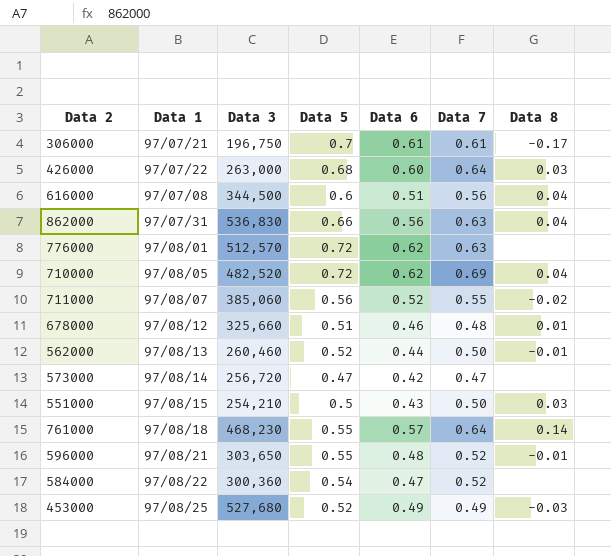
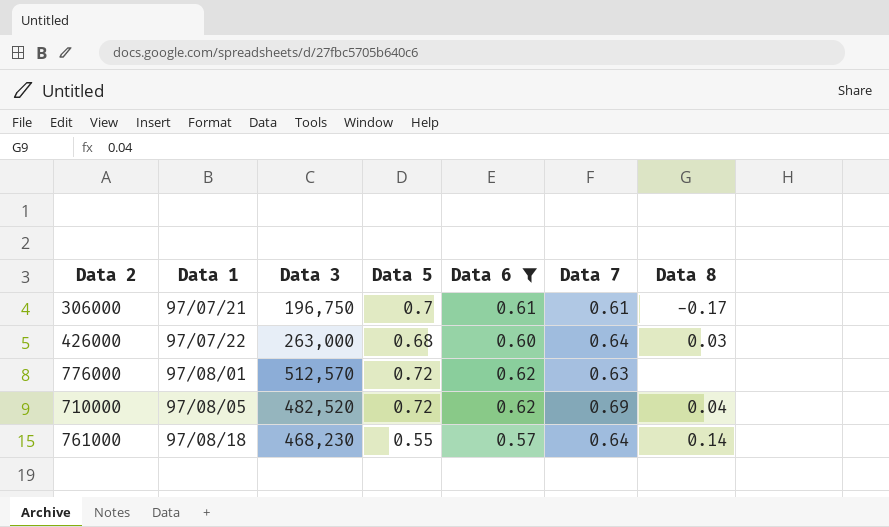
filter: none -> Data 6 >= 0.57

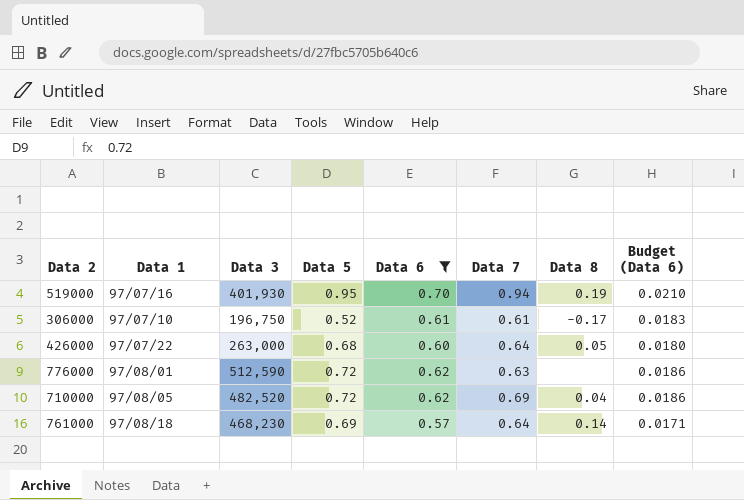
column Budget (Data 6) | formula: none -> [Data 6] * 0.03
row 519000: none -> 97/07/16 | 401,930 | 0.95 | 0.70 | 0.94 | 0.19 | 0.0210
306000 | Data 1: 97/07/21 -> 97/07/10
306000 | Data 5: 0.7 -> 0.52
426000 | Data 8: 0.03 -> 0.05
776000 | Data 3: 512,570 -> 512,590
761000 | Data 5: 0.55 -> 0.69

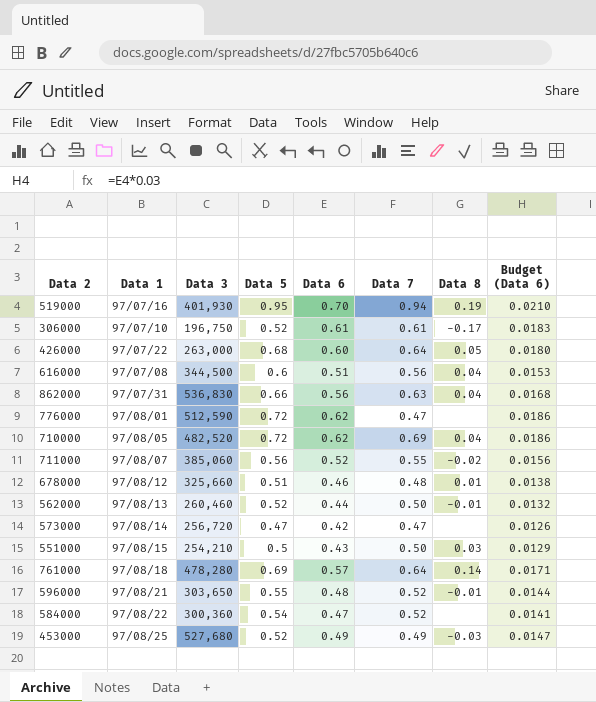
filter: Data 6 >= 0.57 -> none
776000 | Data 7: 0.63 -> 0.47
761000 | Data 3: 468,230 -> 478,280

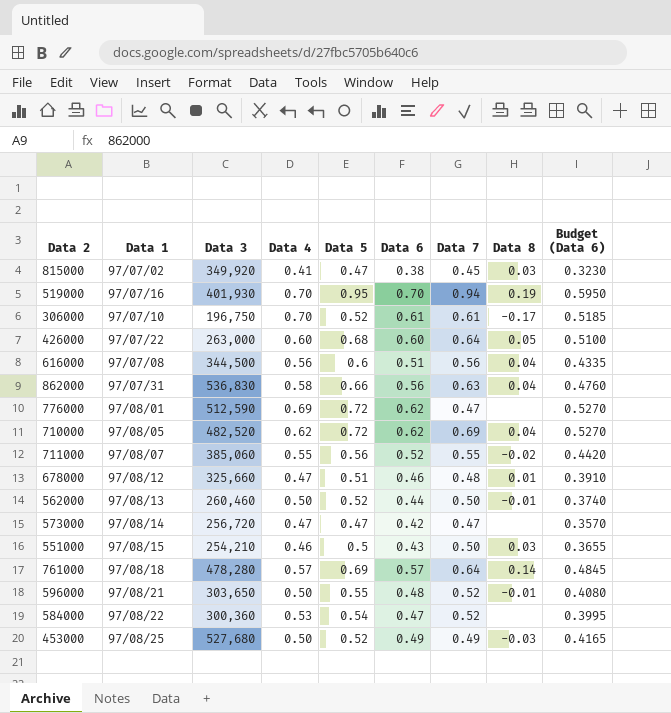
column Data 4 | position: none -> 4
column Budget (Data 6) | formula: [Data 6] * 0.03 -> [Data 6] * 0.85
row 815000: none -> 97/07/02 | 349,920 | 0.41 | 0.47 | 0.38 | 0.45 | 0.03 | 0.3230

